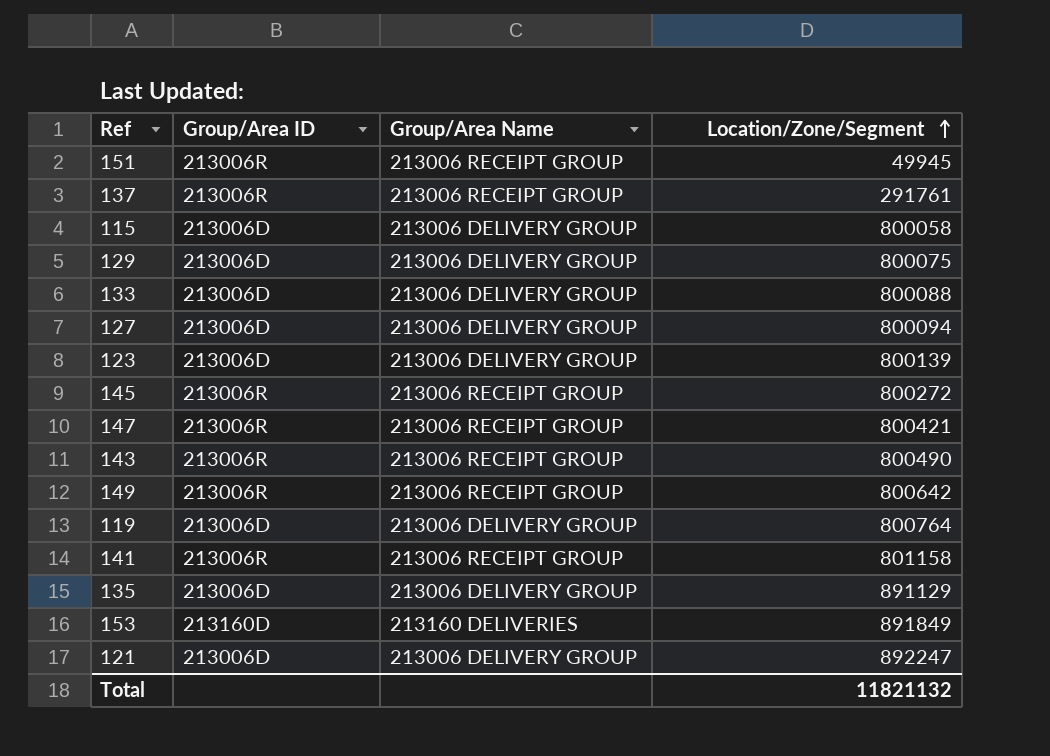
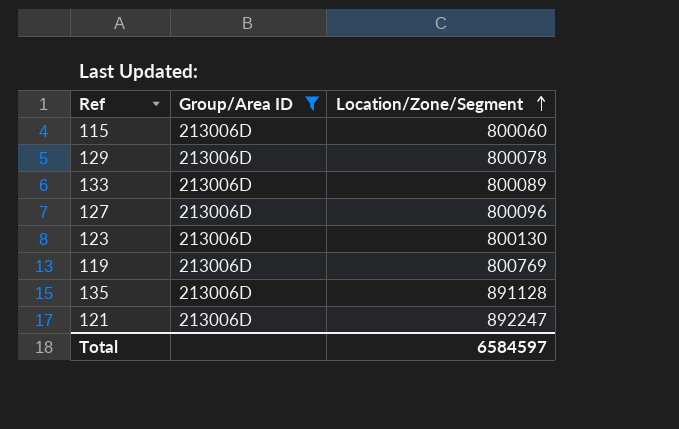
filter: none -> Group/Area ID = 213006D
column Group/Area Name | position: 3 -> none
115 | Location/Zone/Segment: 800058 -> 800060
129 | Location/Zone/Segment: 800075 -> 800078
133 | Location/Zone/Segment: 800088 -> 800089
127 | Location/Zone/Segment: 800094 -> 800096
123 | Location/Zone/Segment: 800139 -> 800130
119 | Location/Zone/Segment: 800764 -> 800769
135 | Location/Zone/Segment: 891129 -> 891128
Total | Location/Zone/Segment: 11821132 -> 6584597

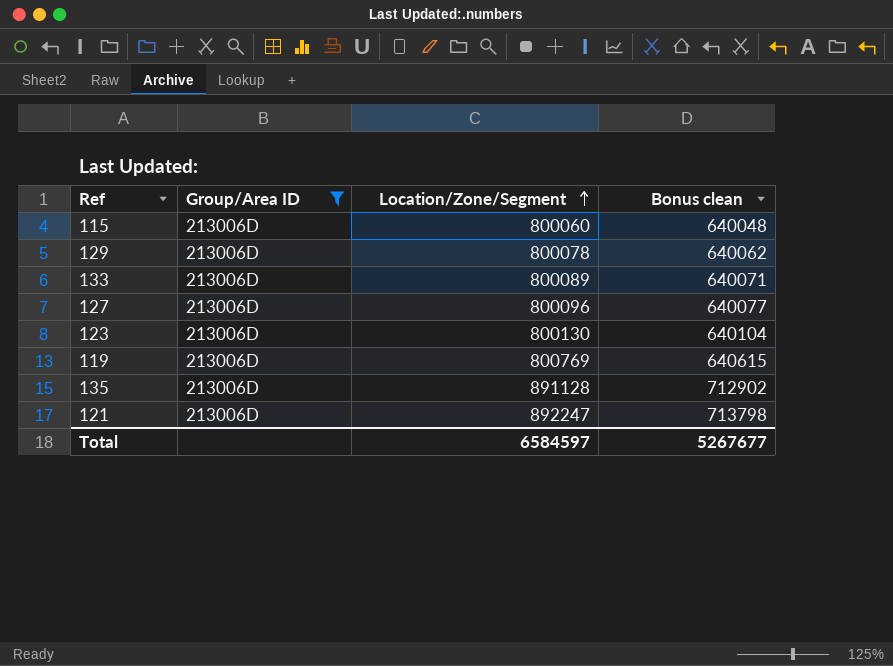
column Bonus clean | formula: none -> [Location/Zone/Segment] * 0.8

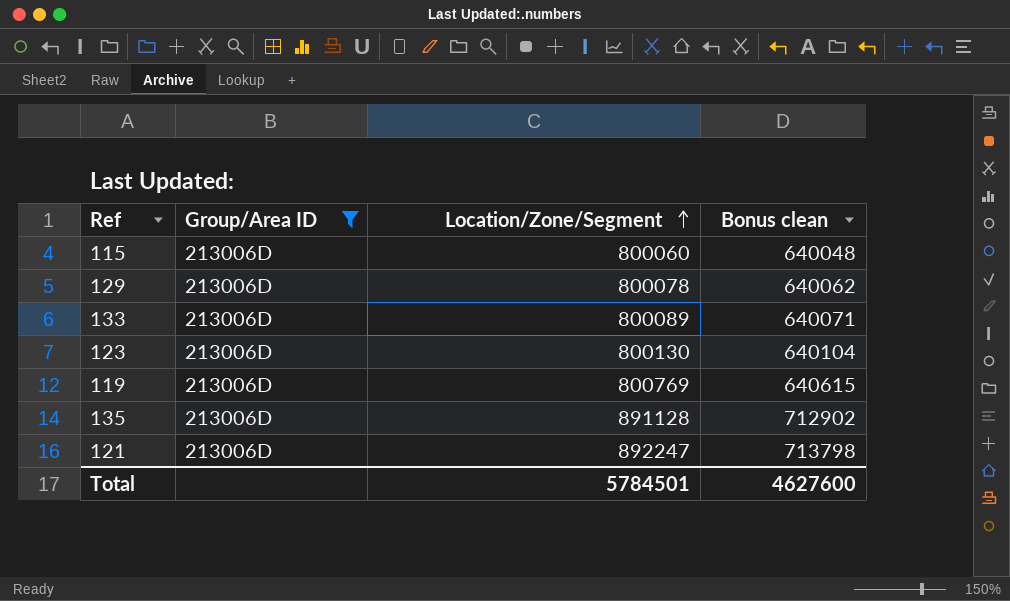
row 127: 213006D | 800096 | 640077 -> none
Total | Location/Zone/Segment: 6584597 -> 5784501
Total | Bonus clean: 5267677 -> 4627600

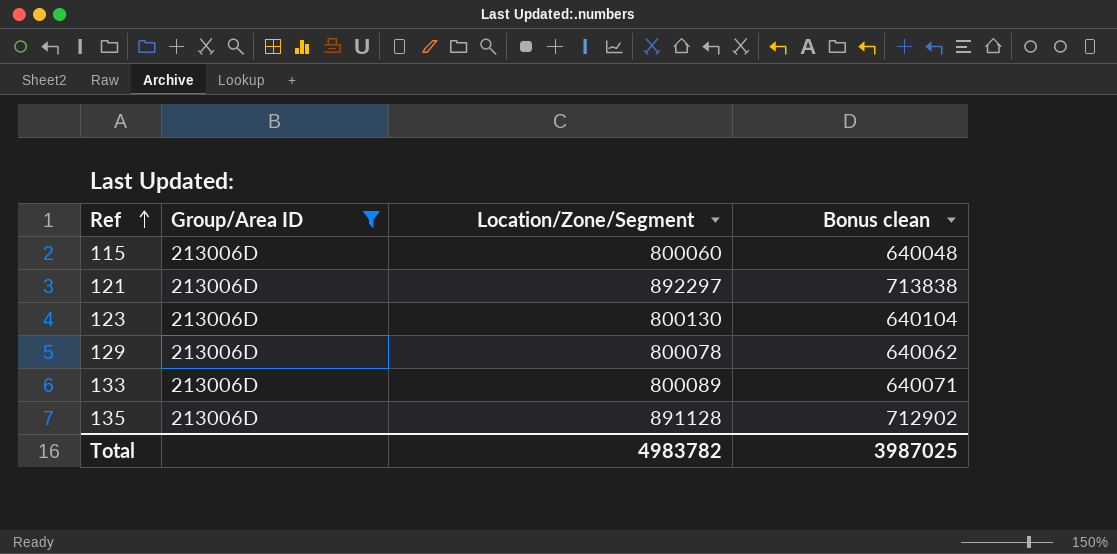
row order: Location/Zone/Segment ascending -> Ref ascending
row 119: 213006D | 800769 | 640615 -> none
121 | Location/Zone/Segment: 892247 -> 892297
121 | Bonus clean: 713798 -> 713838
Total | Location/Zone/Segment: 5784501 -> 4983782
Total | Bonus clean: 4627600 -> 3987025

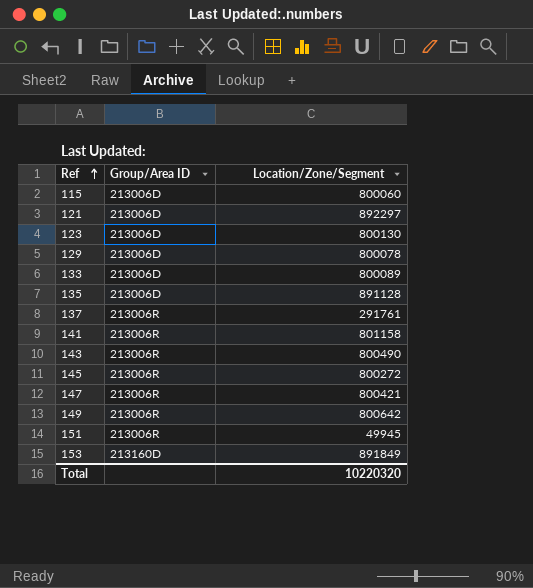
filter: Group/Area ID = 213006D -> none
column Bonus clean | formula: [Location/Zone/Segment] * 0.8 -> none
Total | Location/Zone/Segment: 4983782 -> 10220320

